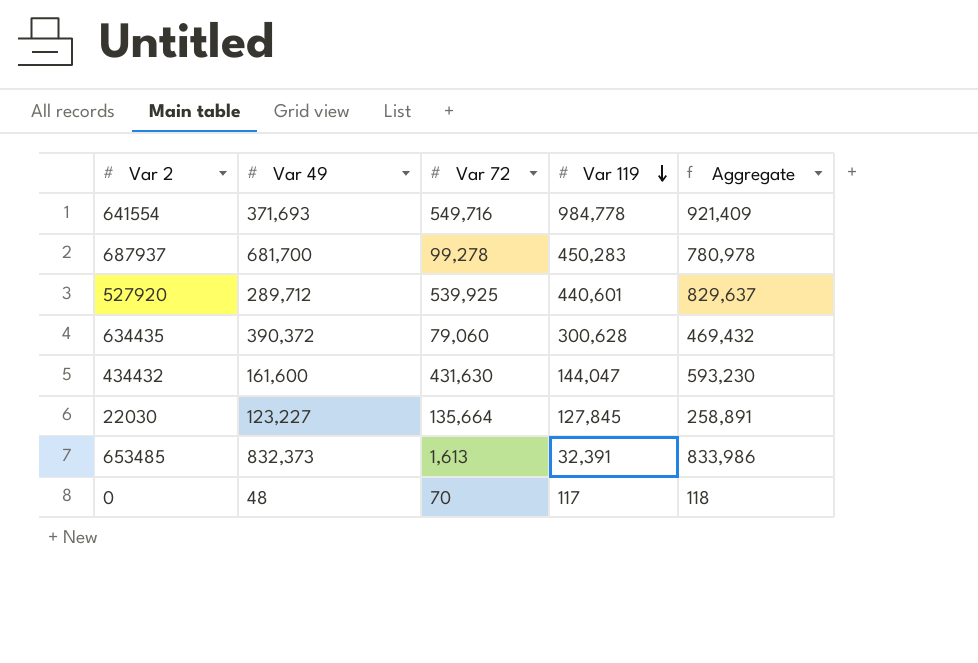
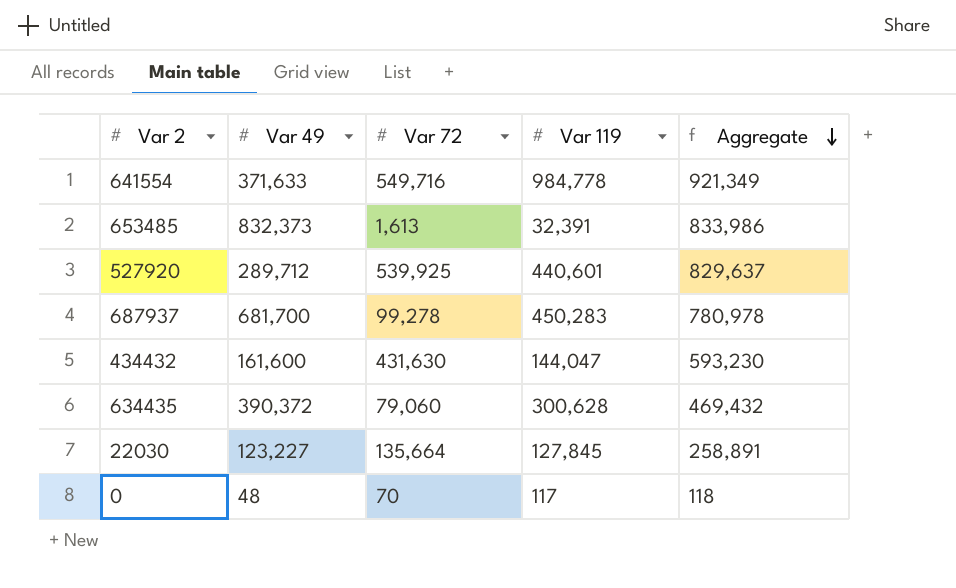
row order: Var 119 descending -> Aggregate descending
641554 | Var 49: 371,693 -> 371,633
641554 | Aggregate: 921,409 -> 921,349

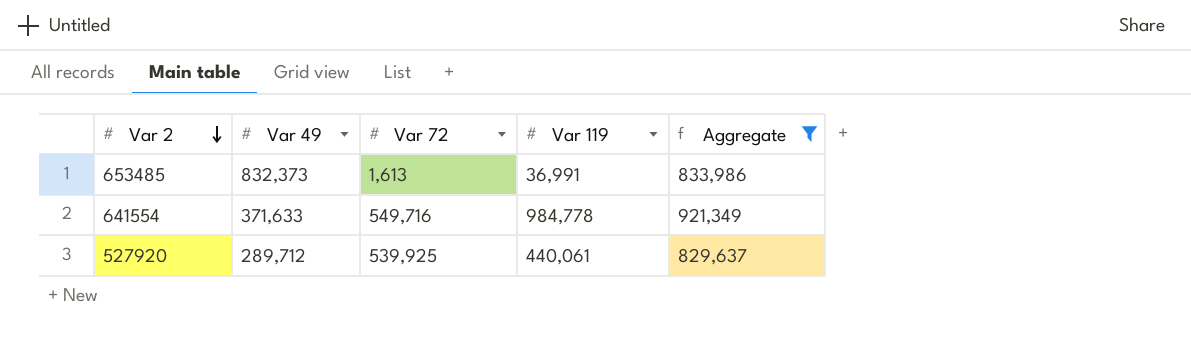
filter: none -> Aggregate >= 829,637
row order: Aggregate descending -> Var 2 descending
653485 | Var 119: 32,391 -> 36,991
527920 | Var 119: 440,601 -> 440,061

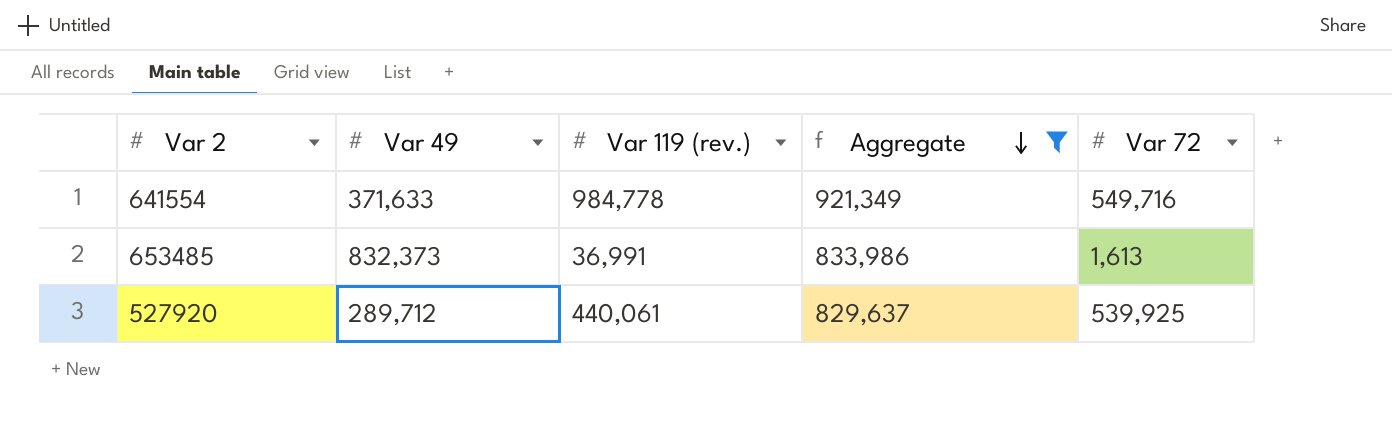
row order: Var 2 descending -> Aggregate descending
column name: Var 119 -> Var 119 (rev.)
column Var 72 | position: 3 -> 5

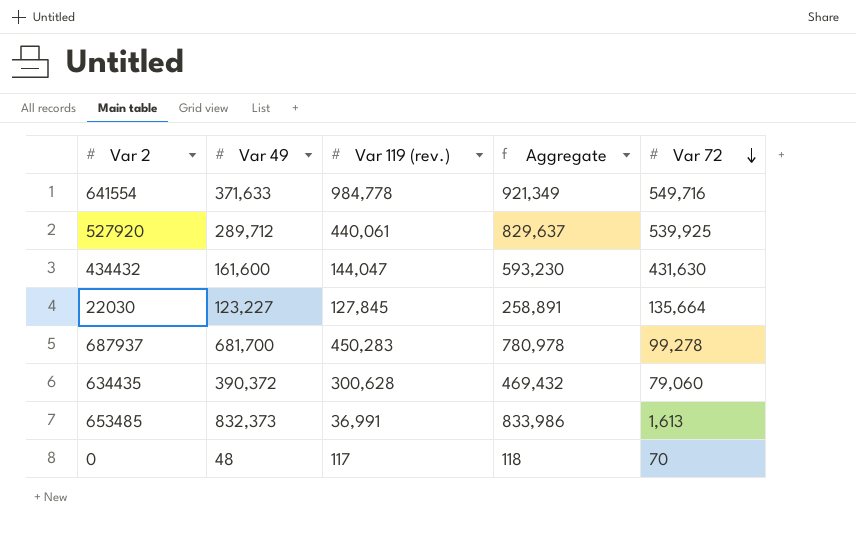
filter: Aggregate >= 829,637 -> none
row order: Aggregate descending -> Var 72 descending

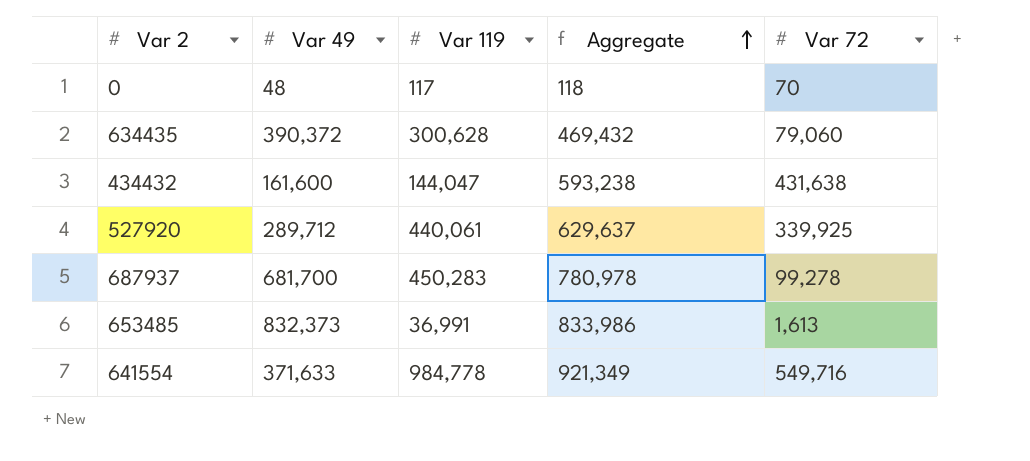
row order: Var 72 descending -> Aggregate ascending
column name: Var 119 (rev.) -> Var 119
row 22030: 123,227 | 127,845 | 258,891 | 135,664 -> none
434432 | Aggregate: 593,230 -> 593,238
434432 | Var 72: 431,630 -> 431,638
527920 | Aggregate: 829,637 -> 629,637
527920 | Var 72: 539,925 -> 339,925

